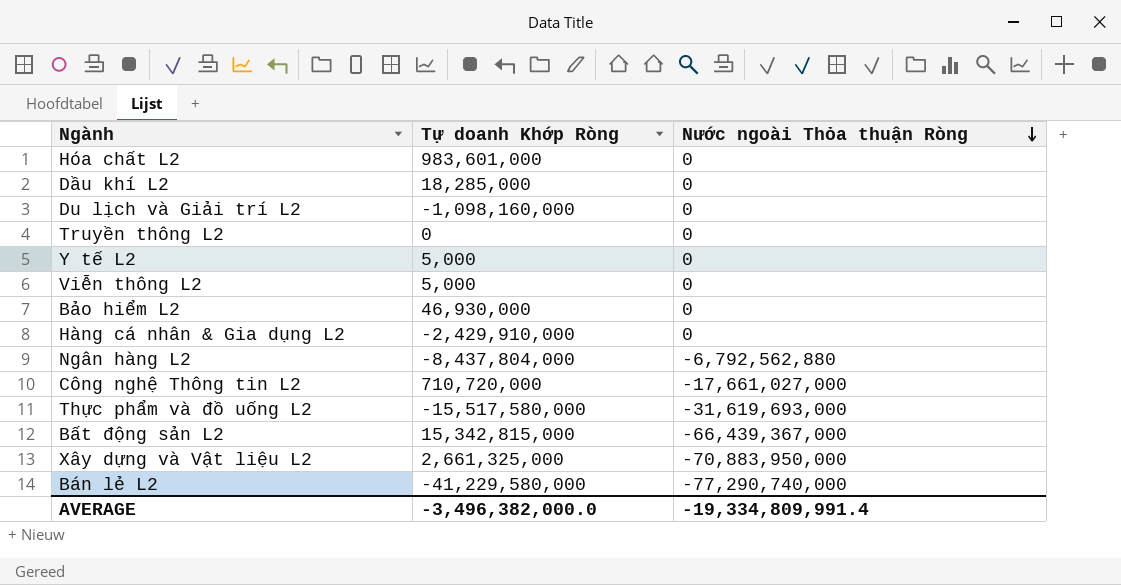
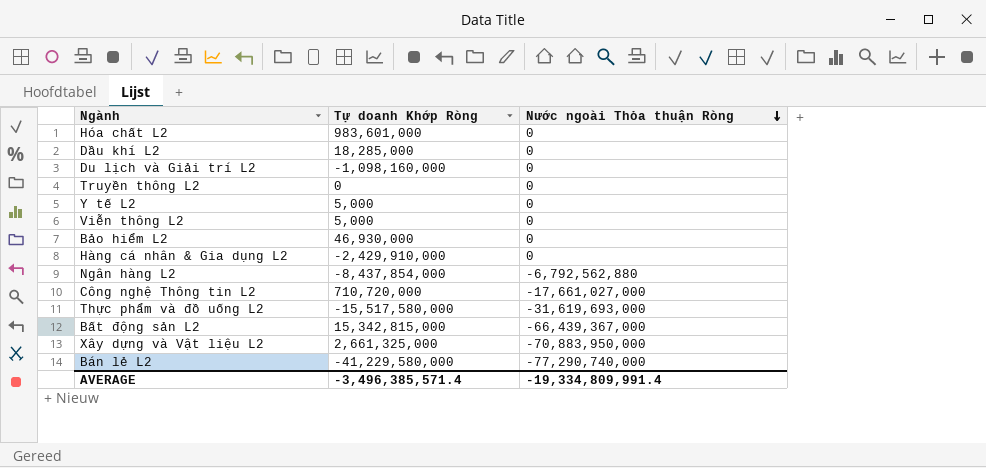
Ngân hàng L2 | Tự doanh Khớp Ròng: -8,437,804,000 -> -8,437,854,000
AVERAGE | Tự doanh Khớp Ròng: -3,496,382,000.0 -> -3,496,385,571.4

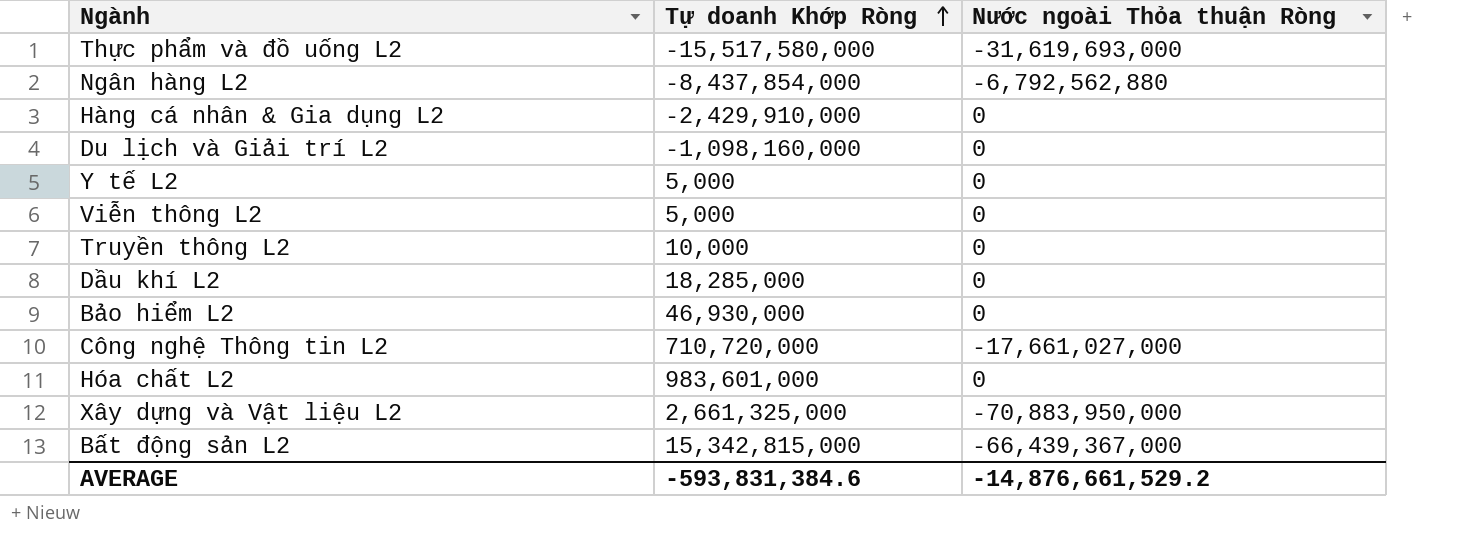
row order: Nước ngoài Thỏa thuận Ròng descending -> Tự doanh Khớp Ròng ascending
row Bán lẻ L2: -41,229,580,000 | -77,290,740,000 -> none
Truyền thông L2 | Tự doanh Khớp Ròng: 0 -> 10,000
AVERAGE | Tự doanh Khớp Ròng: -3,496,385,571.4 -> -593,831,384.6
AVERAGE | Nước ngoài Thỏa thuận Ròng: -19,334,809,991.4 -> -14,876,661,529.2

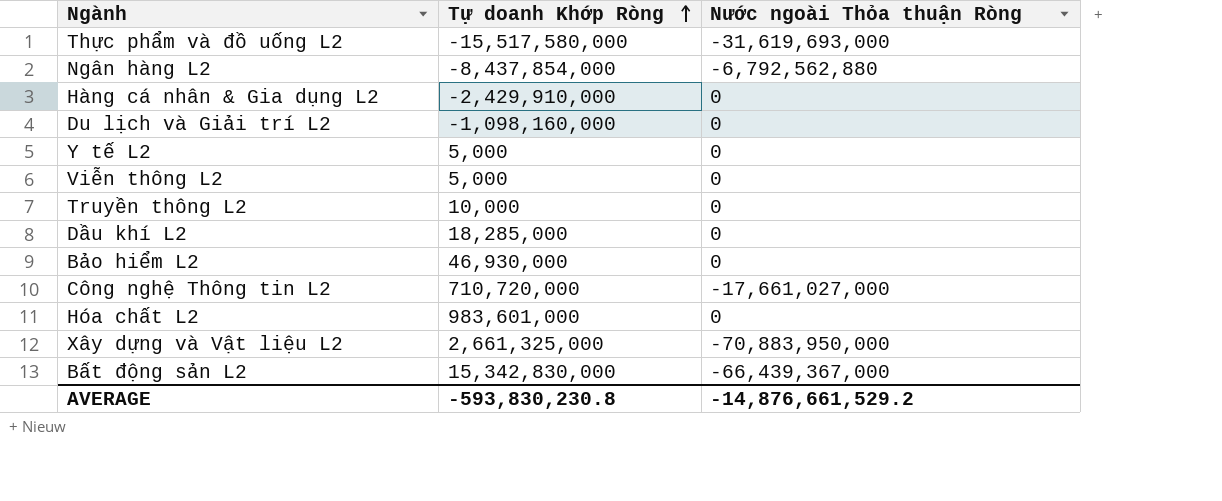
Bất động sản L2 | Tự doanh Khớp Ròng: 15,342,815,000 -> 15,342,830,000
AVERAGE | Tự doanh Khớp Ròng: -593,831,384.6 -> -593,830,230.8

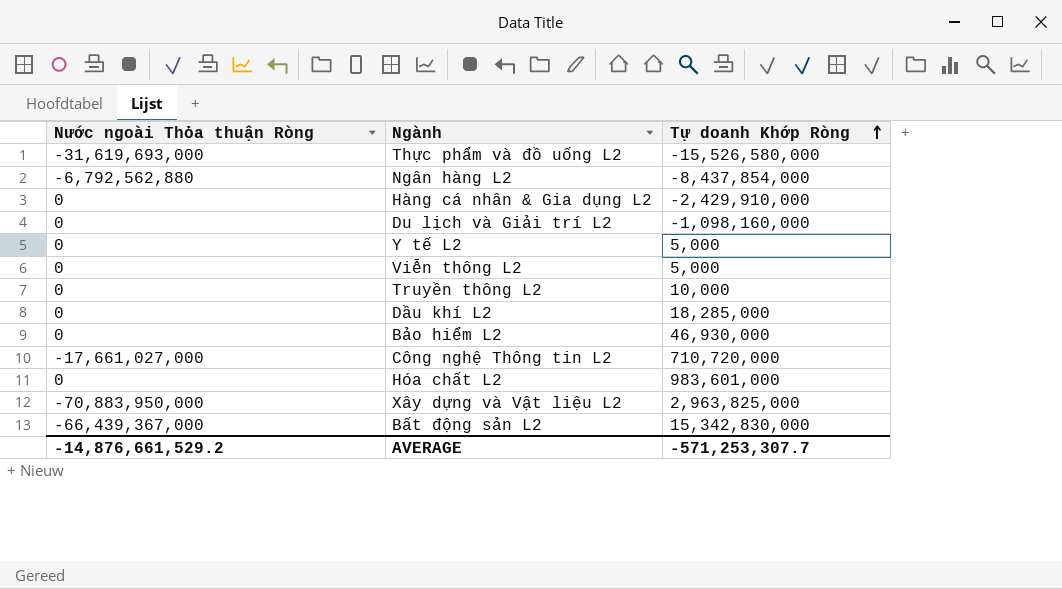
column Nước ngoài Thỏa thuận Ròng | position: 3 -> 1
Thực phẩm và đồ uống L2 | Tự doanh Khớp Ròng: -15,517,580,000 -> -15,526,580,000
Xây dựng và Vật liệu L2 | Tự doanh Khớp Ròng: 2,661,325,000 -> 2,963,825,000
AVERAGE | Tự doanh Khớp Ròng: -593,830,230.8 -> -571,253,307.7

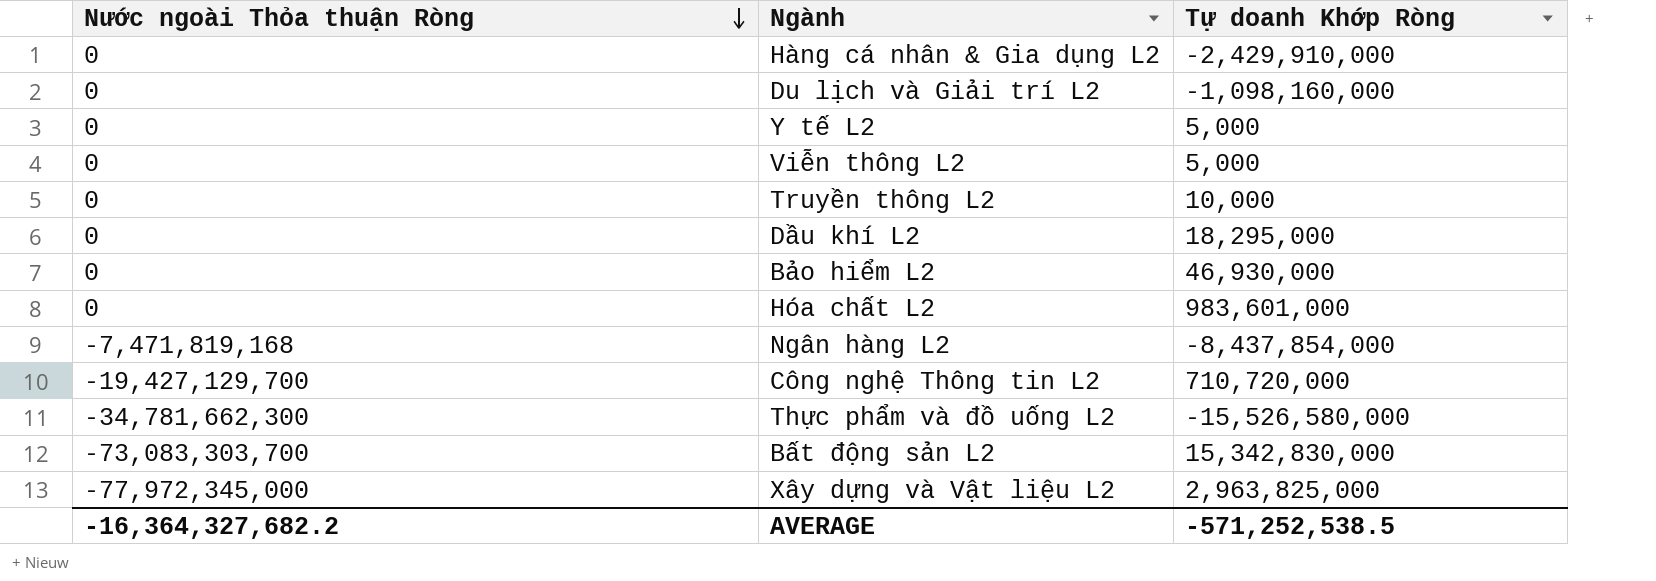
row order: Tự doanh Khớp Ròng ascending -> Nước ngoài Thỏa thuận Ròng descending
Dầu khí L2 | Tự doanh Khớp Ròng: 18,285,000 -> 18,295,000
Ngân hàng L2 | Nước ngoài Thỏa thuận Ròng: -6,792,562,880 -> -7,471,819,168
Công nghệ Thông tin L2 | Nước ngoài Thỏa thuận Ròng: -17,661,027,000 -> -19,427,129,700
Thực phẩm và đồ uống L2 | Nước ngoài Thỏa thuận Ròng: -31,619,693,000 -> -34,781,662,300
Bất động sản L2 | Nước ngoài Thỏa thuận Ròng: -66,439,367,000 -> -73,083,303,700
Xây dựng và Vật liệu L2 | Nước ngoài Thỏa thuận Ròng: -70,883,950,000 -> -77,972,345,000
AVERAGE | Nước ngoài Thỏa thuận Ròng: -14,876,661,529.2 -> -16,364,327,682.2
AVERAGE | Tự doanh Khớp Ròng: -571,253,307.7 -> -571,252,538.5

